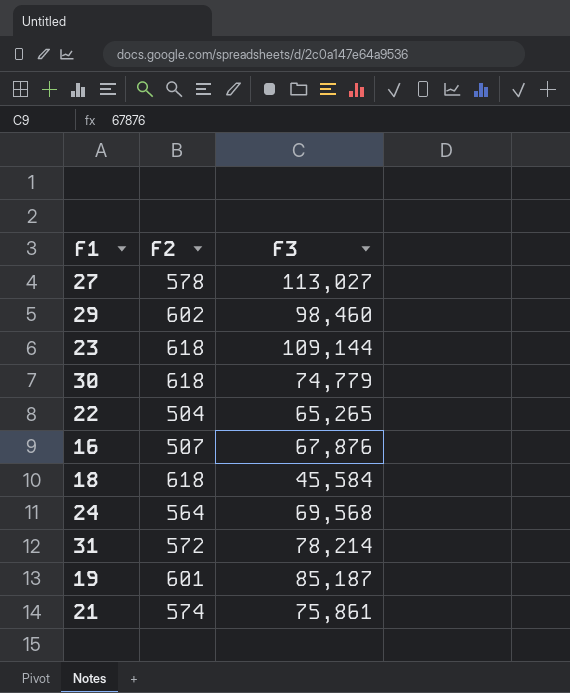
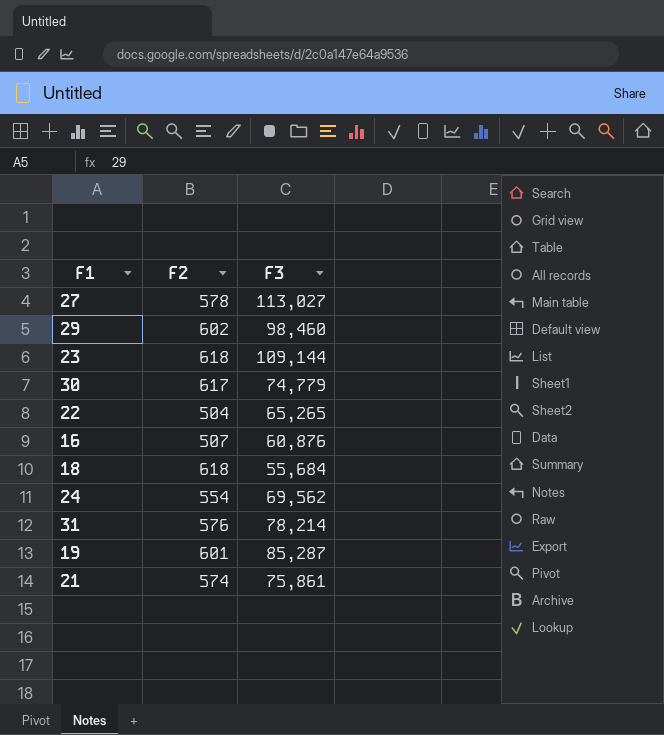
30 | F2: 618 -> 617
16 | F3: 67,876 -> 60,876
18 | F3: 45,584 -> 55,684
24 | F2: 564 -> 554
24 | F3: 69,568 -> 69,562
31 | F2: 572 -> 576
19 | F3: 85,187 -> 85,287

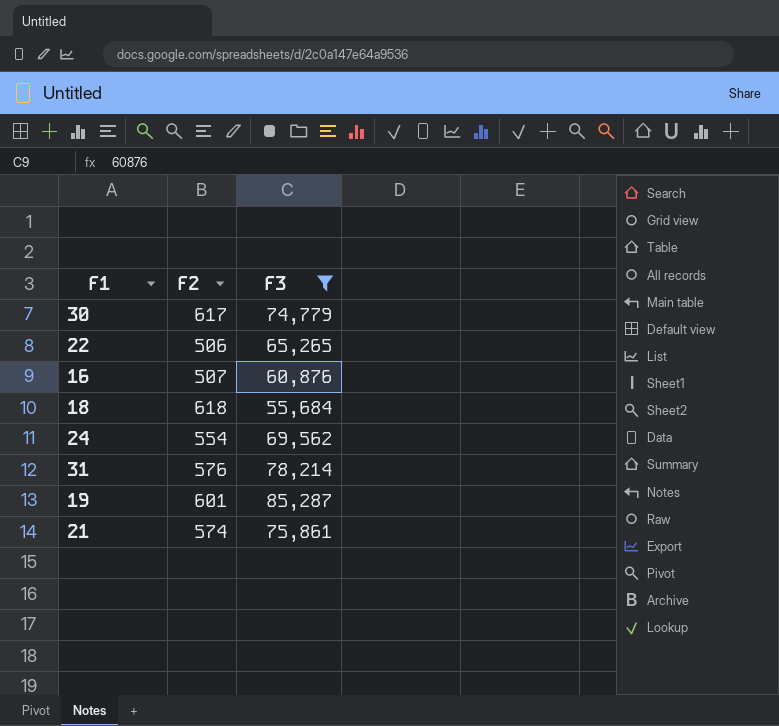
filter: none -> F3 <= 85,287
22 | F2: 504 -> 506

